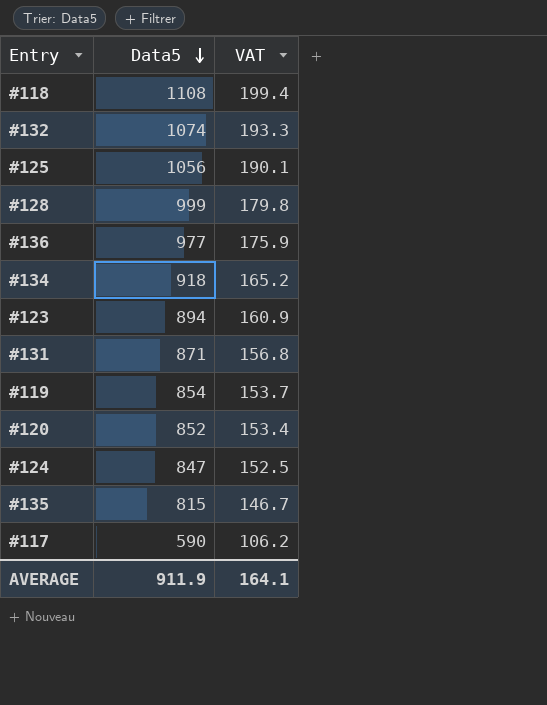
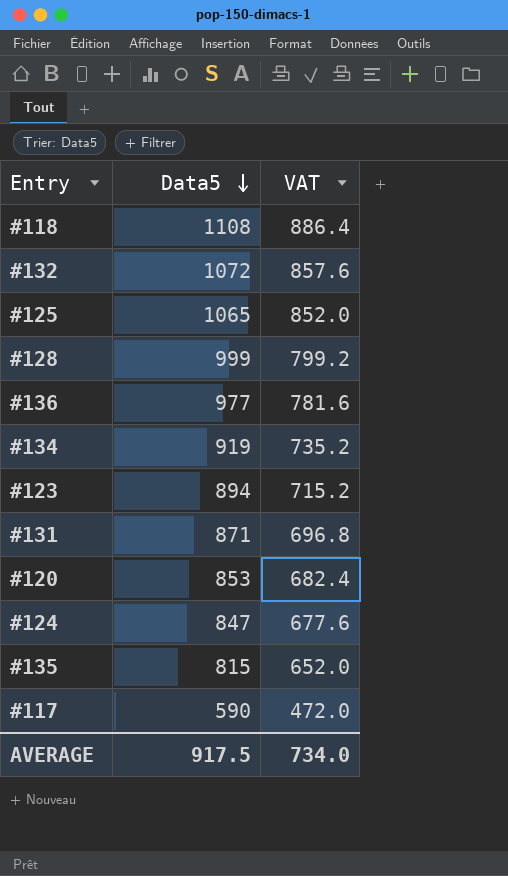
column VAT | formula: [Data5] * 0.18 -> [Data5] * 0.8
row #119: 854 | 153.7 -> none
#132 | Data5: 1074 -> 1072
#125 | Data5: 1056 -> 1065
#134 | Data5: 918 -> 919
#120 | Data5: 852 -> 853
AVERAGE | Data5: 911.9 -> 917.5
AVERAGE | VAT: 164.1 -> 734.0

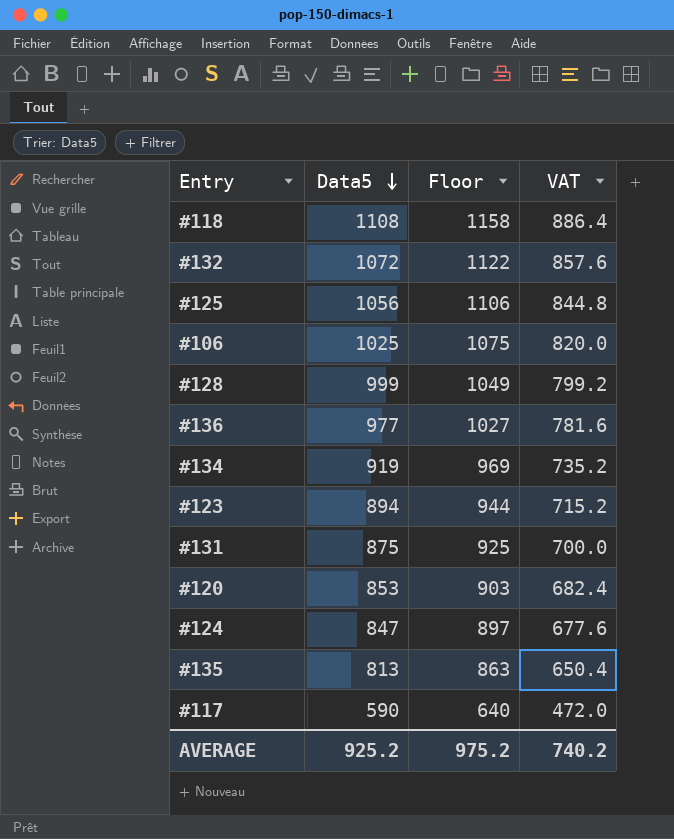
column Floor | formula: none -> [Data5] + 50
#125 | Data5: 1065 -> 1056
#125 | VAT: 852.0 -> 844.8
row #106: none -> 1025 | 1075 | 820.0
#131 | Data5: 871 -> 875
#131 | VAT: 696.8 -> 700.0
#135 | Data5: 815 -> 813
#135 | VAT: 652.0 -> 650.4
AVERAGE | Data5: 917.5 -> 925.2
AVERAGE | VAT: 734.0 -> 740.2

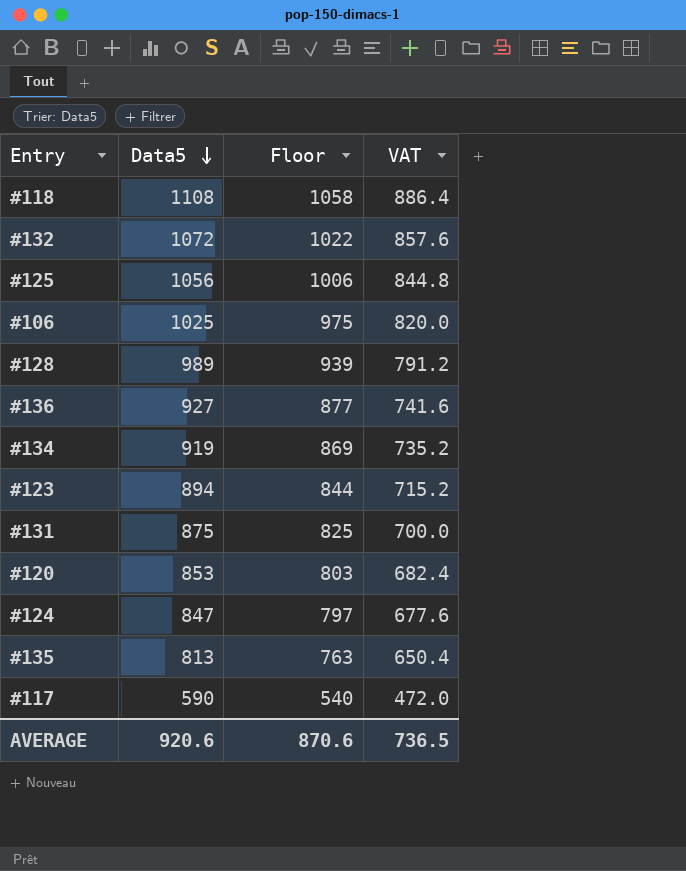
column Floor | formula: [Data5] + 50 -> [Data5] - 50
#128 | Data5: 999 -> 989
#128 | VAT: 799.2 -> 791.2
#136 | Data5: 977 -> 927
#136 | VAT: 781.6 -> 741.6
AVERAGE | Data5: 925.2 -> 920.6
AVERAGE | Floor: 975.2 -> 870.6
AVERAGE | VAT: 740.2 -> 736.5

